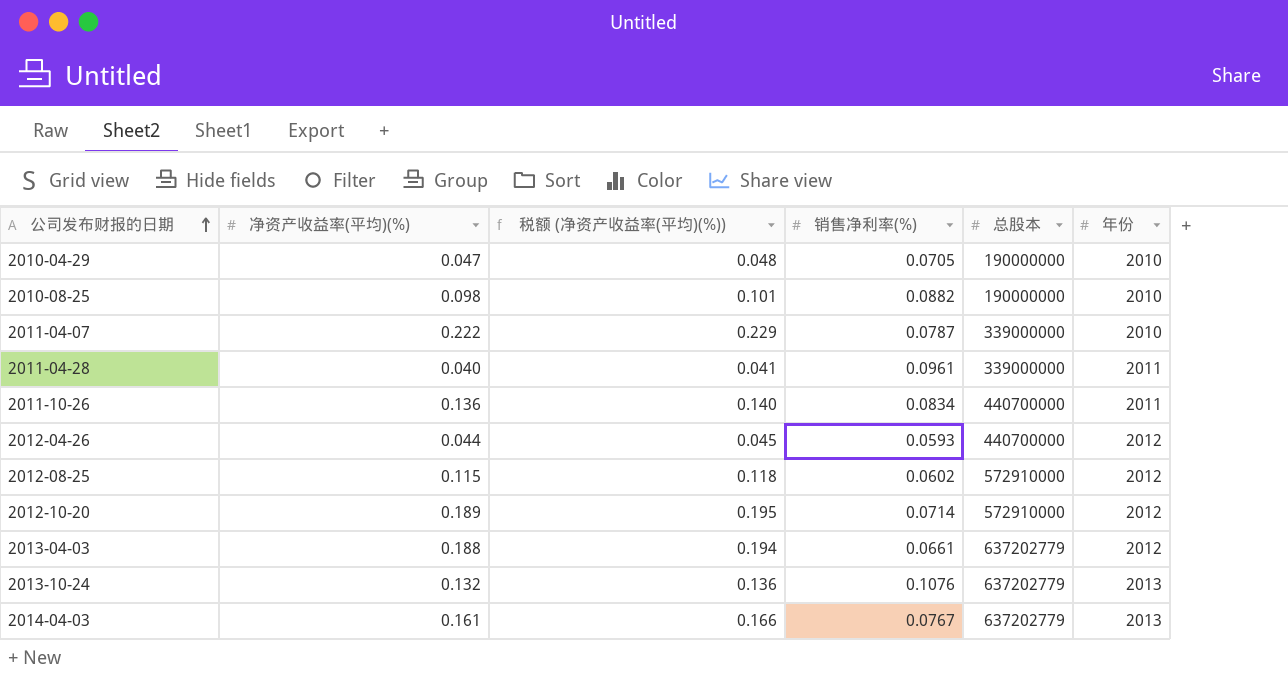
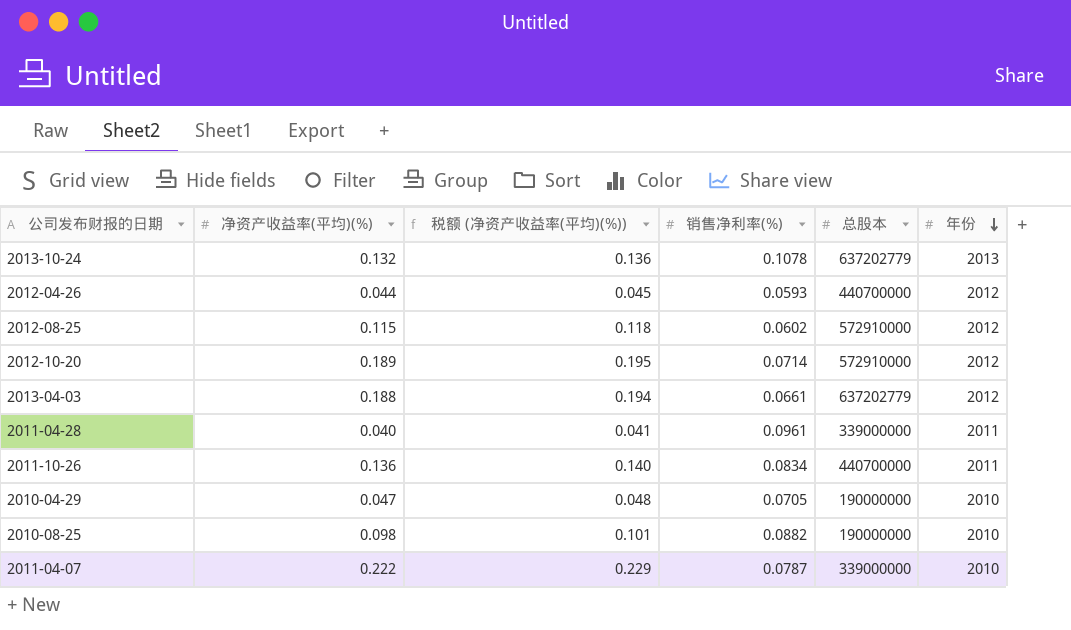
row order: 公司发布财报的日期 ascending -> 年份 descending
row 2014-04-03: 0.161 | 0.166 | 0.0767 | 637202779 | 2013 -> none
2013-10-24 | 销售净利率(%): 0.1076 -> 0.1078

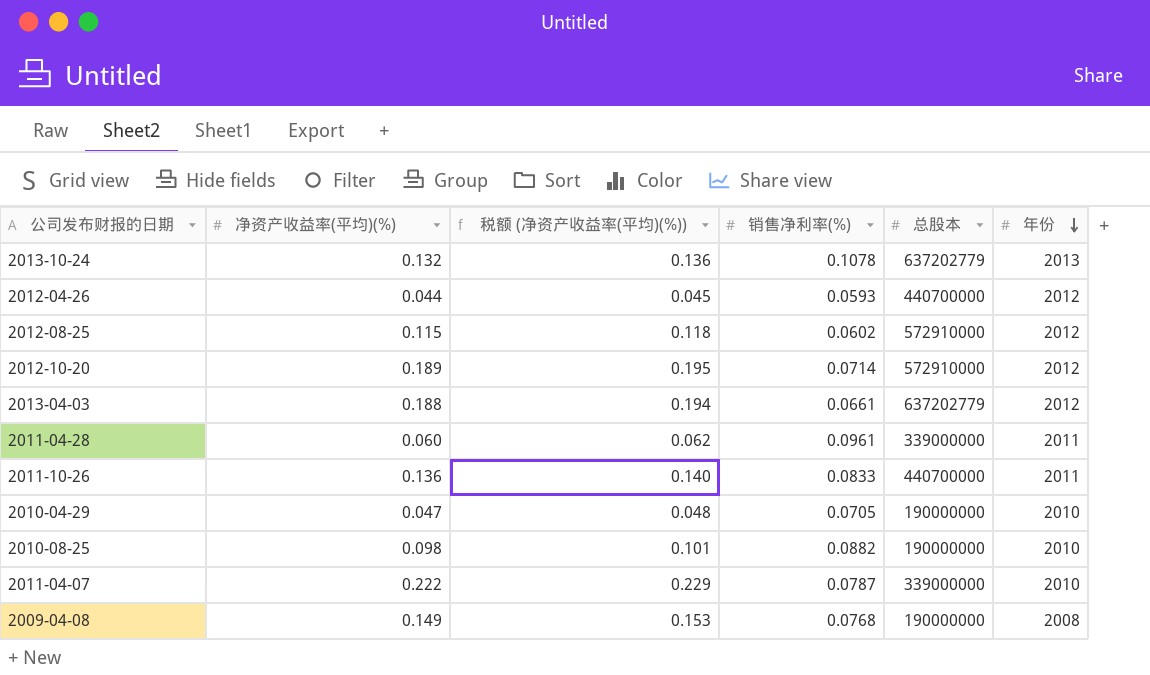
2011-04-28 | 净资产收益率(平均)(%): 0.040 -> 0.060
2011-04-28 | 税额 (净资产收益率(平均)(%)): 0.041 -> 0.062
2011-10-26 | 销售净利率(%): 0.0834 -> 0.0833
row 2009-04-08: none -> 0.149 | 0.153 | 0.0768 | 190000000 | 2008

